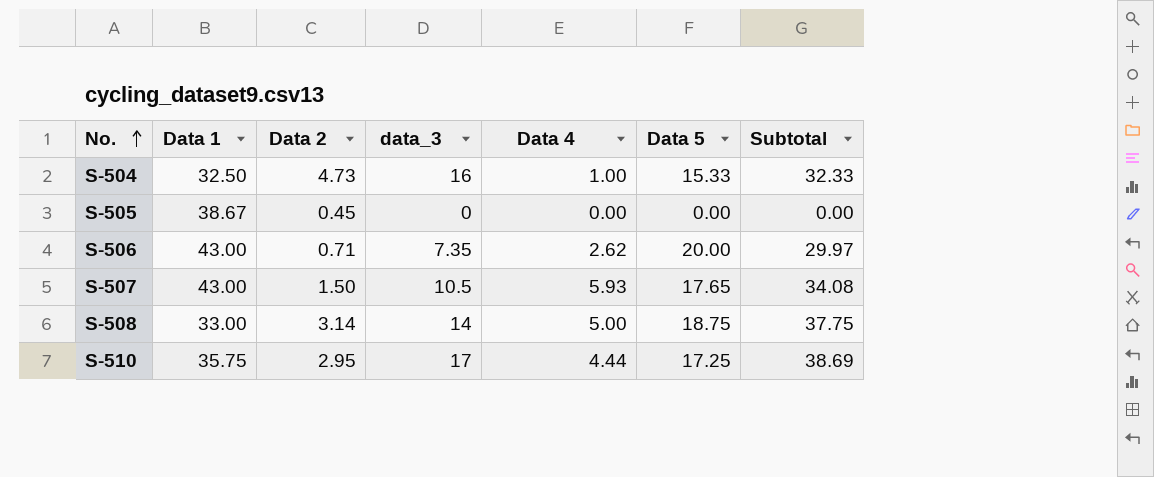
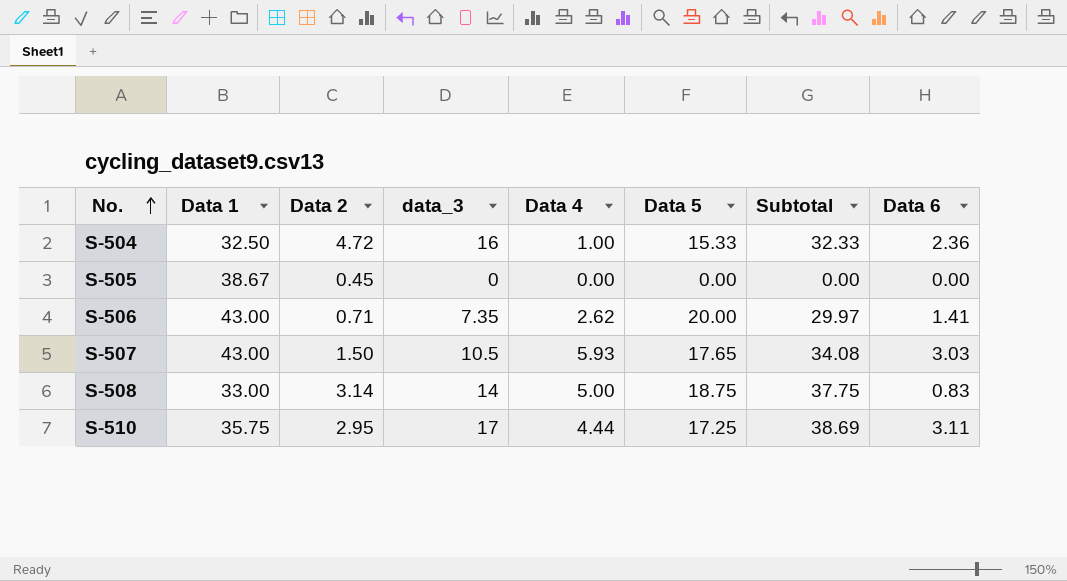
column Data 6 | position: none -> 8
S-504 | Data 2: 4.73 -> 4.72

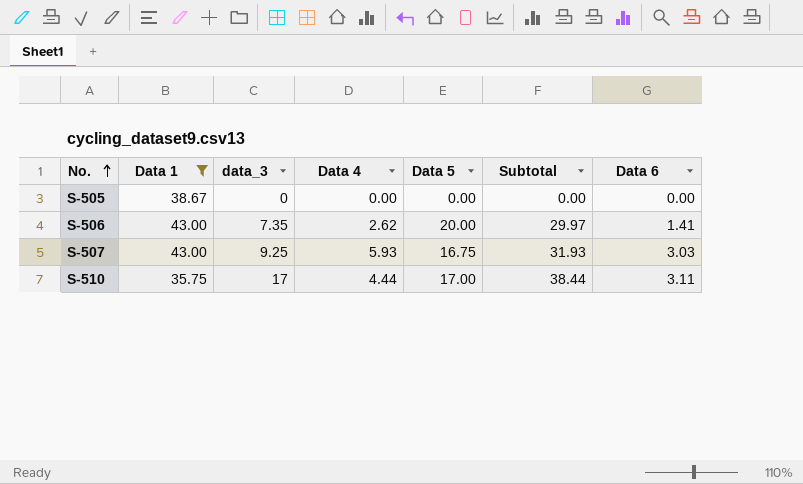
filter: none -> Data 1 >= 35.75
column Data 2 | position: 3 -> none
S-507 | data_3: 10.5 -> 9.25
S-507 | Data 5: 17.65 -> 16.75
S-507 | Subtotal: 34.08 -> 31.93
S-510 | Data 5: 17.25 -> 17.00
S-510 | Subtotal: 38.69 -> 38.44

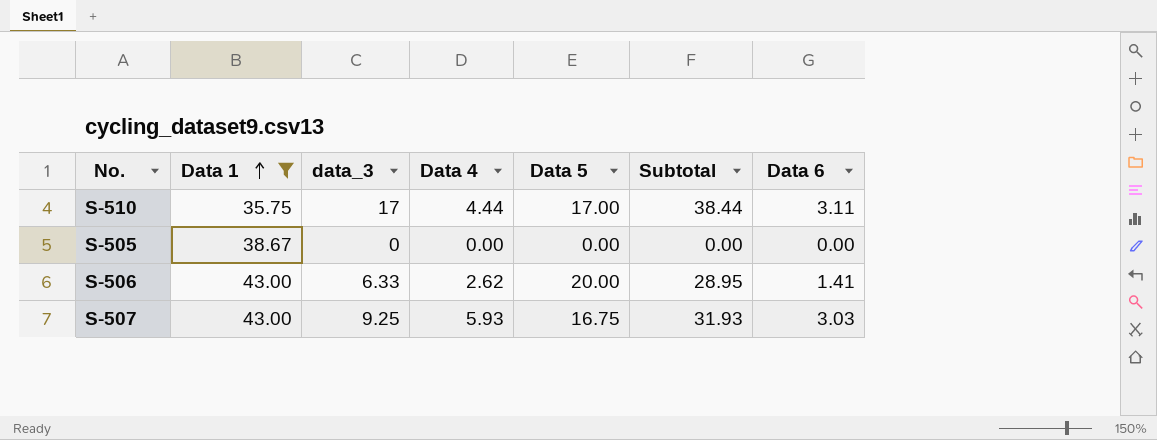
row order: No. ascending -> Data 1 ascending
S-506 | data_3: 7.35 -> 6.33
S-506 | Subtotal: 29.97 -> 28.95

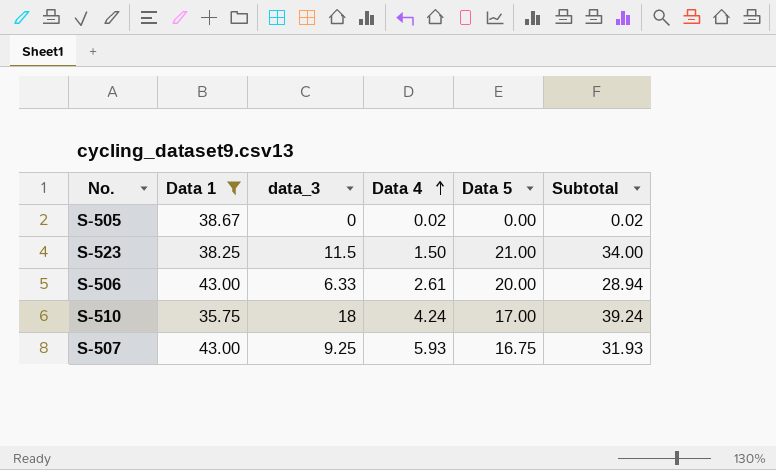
row order: Data 1 ascending -> Data 4 ascending
column Data 6 | position: 7 -> none
S-505 | Data 4: 0.00 -> 0.02
S-505 | Subtotal: 0.00 -> 0.02
row S-523: none -> 38.25 | 11.5 | 1.50 | 21.00 | 34.00
S-506 | Data 4: 2.62 -> 2.61
S-506 | Subtotal: 28.95 -> 28.94
S-510 | data_3: 17 -> 18
S-510 | Data 4: 4.44 -> 4.24
S-510 | Subtotal: 38.44 -> 39.24

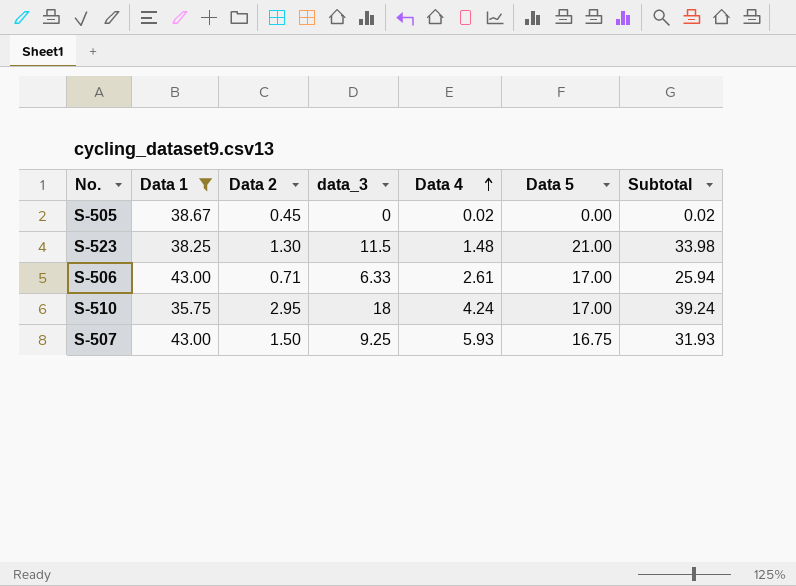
column Data 2 | position: none -> 3
S-523 | Data 4: 1.50 -> 1.48
S-523 | Subtotal: 34.00 -> 33.98
S-506 | Data 5: 20.00 -> 17.00
S-506 | Subtotal: 28.94 -> 25.94

